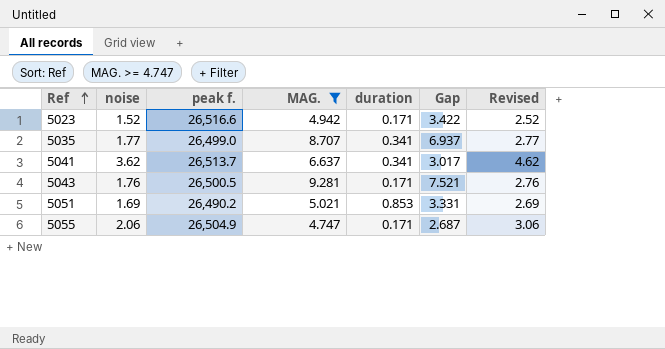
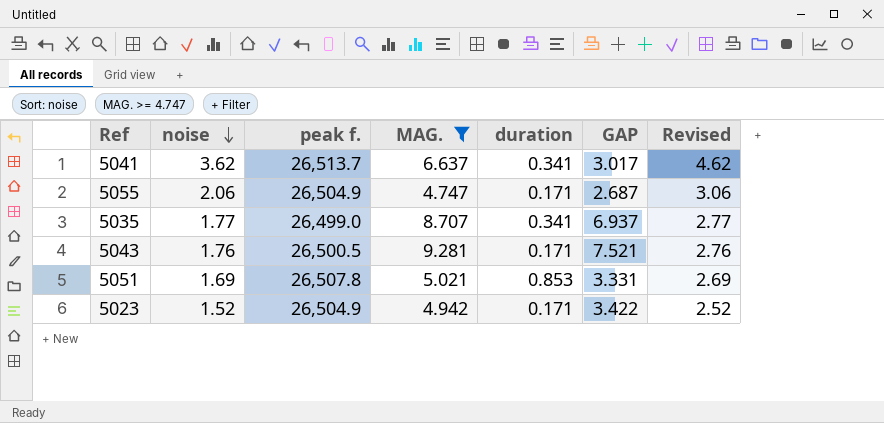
row order: Ref ascending -> noise descending
column name: Gap -> GAP
5051 | peak f.: 26,490.2 -> 26,507.8
5023 | peak f.: 26,516.6 -> 26,504.9

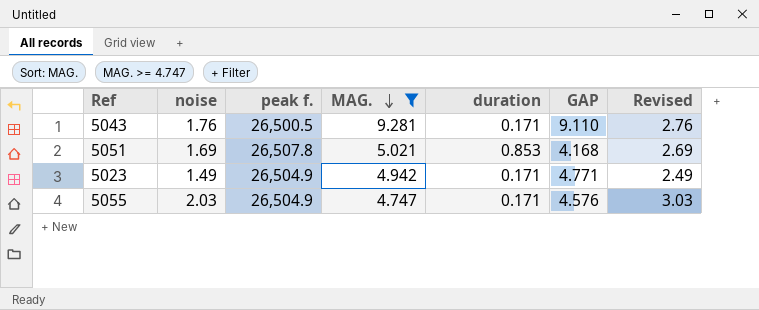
row order: noise descending -> MAG. descending
column GAP | formula: [MAG.] - [noise] -> [MAG.] - [duration]
row 5041: 3.62 | 26,513.7 | 6.637 | 0.341 | 3.017 | 4.62 -> none
row 5035: 1.77 | 26,499.0 | 8.707 | 0.341 | 6.937 | 2.77 -> none
5023 | noise: 1.52 -> 1.49
5023 | Revised: 2.52 -> 2.49
5055 | noise: 2.06 -> 2.03
5055 | Revised: 3.06 -> 3.03

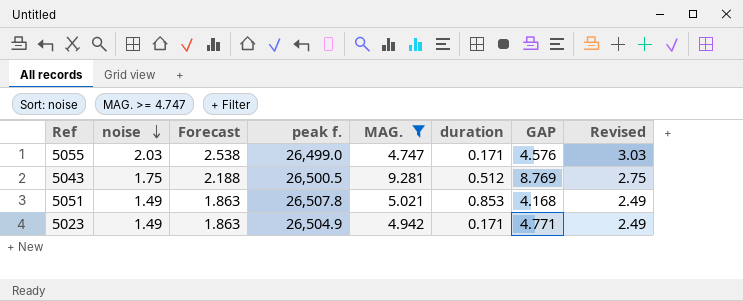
row order: MAG. descending -> noise descending
column Forecast | formula: none -> [noise] * 1.25
5055 | peak f.: 26,504.9 -> 26,499.0
5043 | noise: 1.76 -> 1.75
5043 | duration: 0.171 -> 0.512
5043 | GAP: 9.110 -> 8.769
5043 | Revised: 2.76 -> 2.75
5051 | noise: 1.69 -> 1.49
5051 | Revised: 2.69 -> 2.49

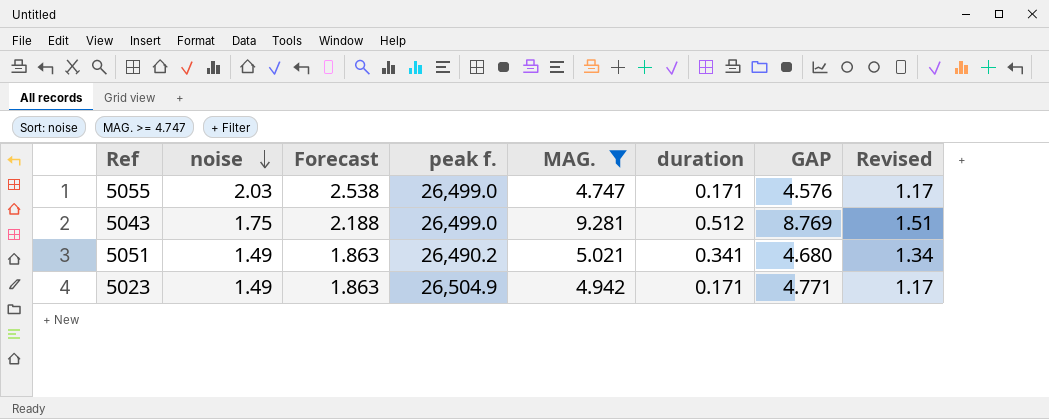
column Revised | formula: [noise] + 1 -> [duration] + 1
5043 | peak f.: 26,500.5 -> 26,499.0
5051 | peak f.: 26,507.8 -> 26,490.2
5051 | duration: 0.853 -> 0.341
5051 | GAP: 4.168 -> 4.680

